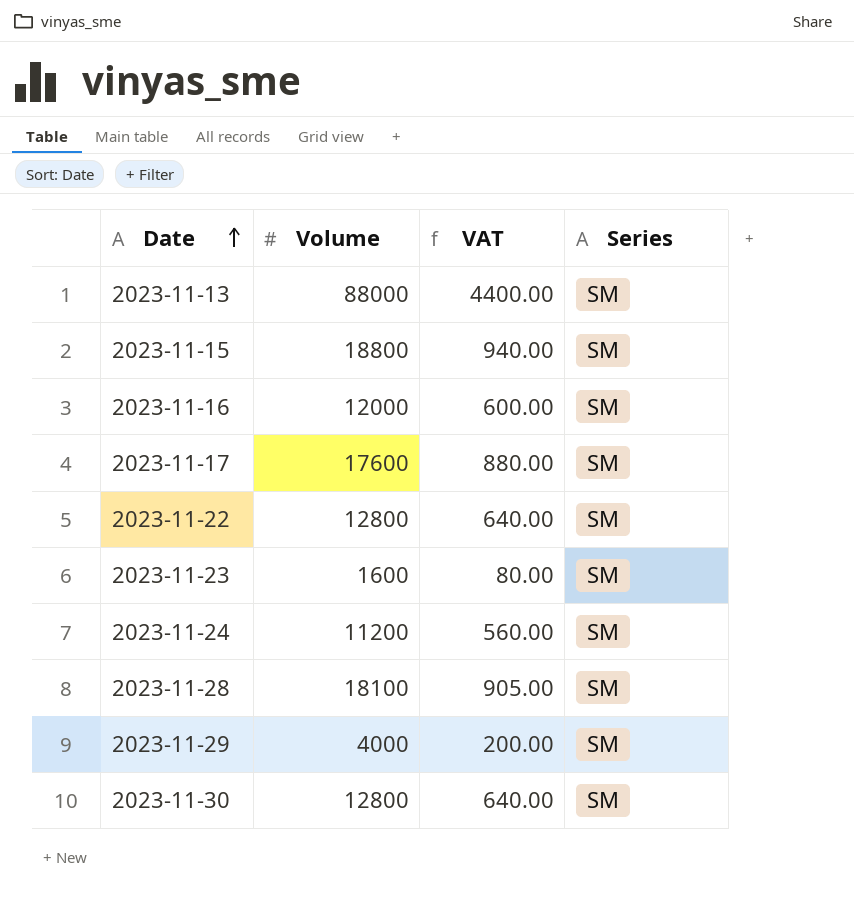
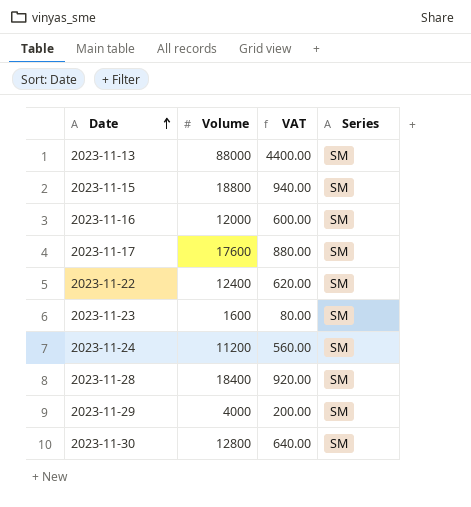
2023-11-22 | Volume: 12800 -> 12400
2023-11-22 | VAT: 640.00 -> 620.00
2023-11-28 | Volume: 18100 -> 18400
2023-11-28 | VAT: 905.00 -> 920.00

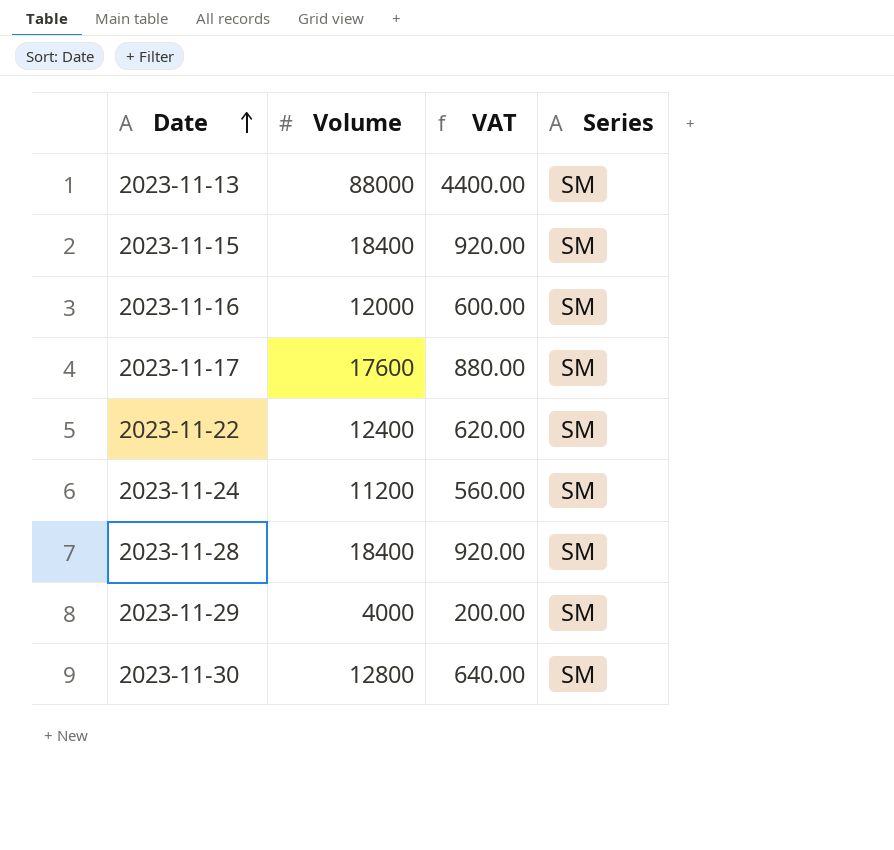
row 2023-11-23: 1600 | 80.00 | SM -> none
2023-11-15 | Volume: 18800 -> 18400
2023-11-15 | VAT: 940.00 -> 920.00

